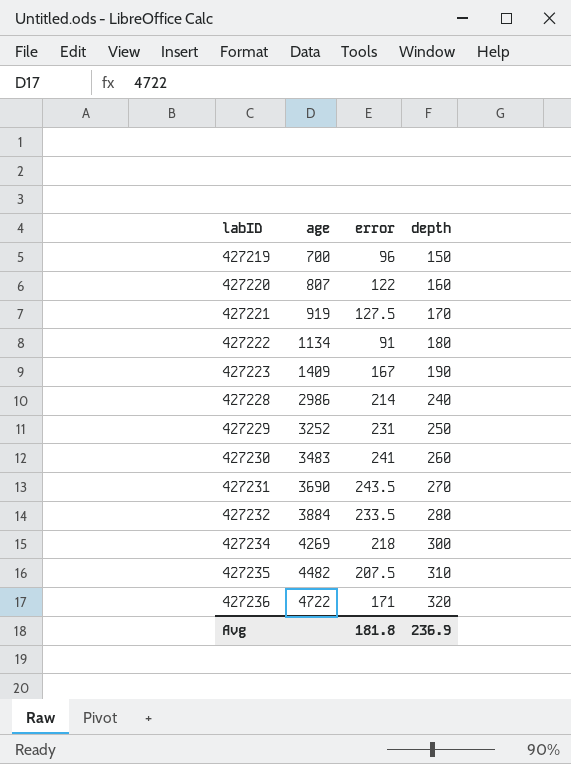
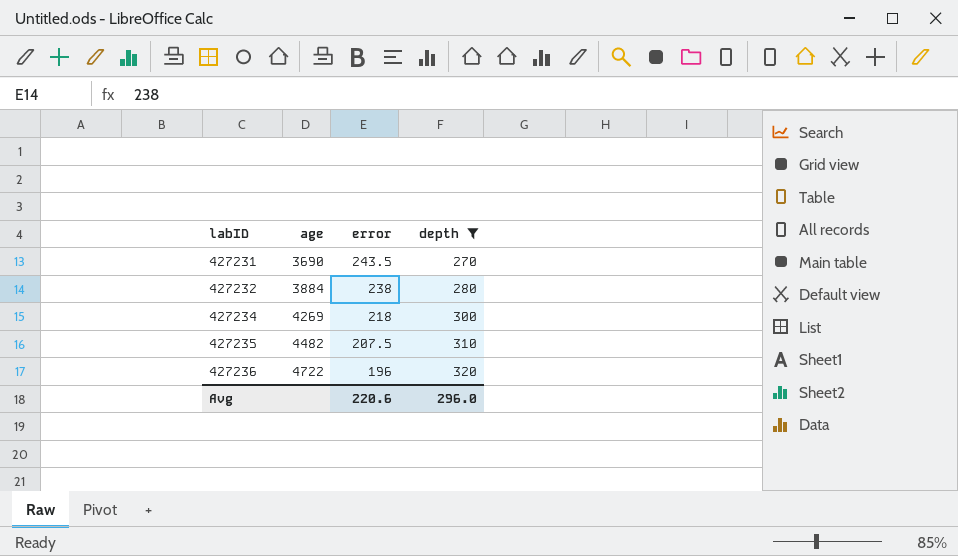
filter: none -> depth >= 270
427232 | error: 233.5 -> 238
427236 | error: 171 -> 196
Avg | error: 181.8 -> 220.6
Avg | depth: 236.9 -> 296.0

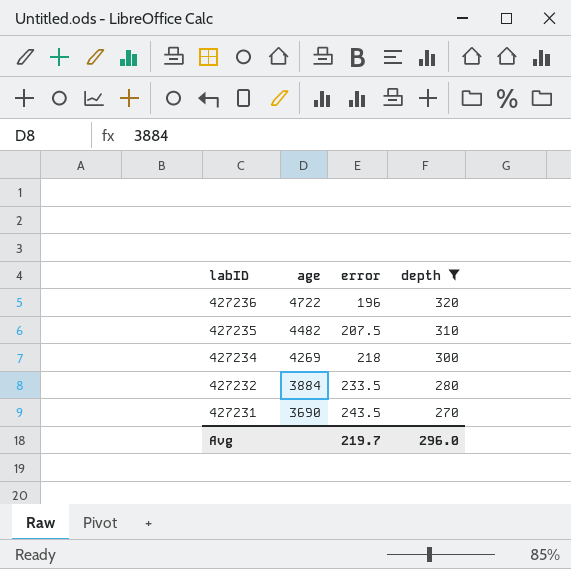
row order: labID ascending -> labID descending
427232 | error: 238 -> 233.5
Avg | error: 220.6 -> 219.7

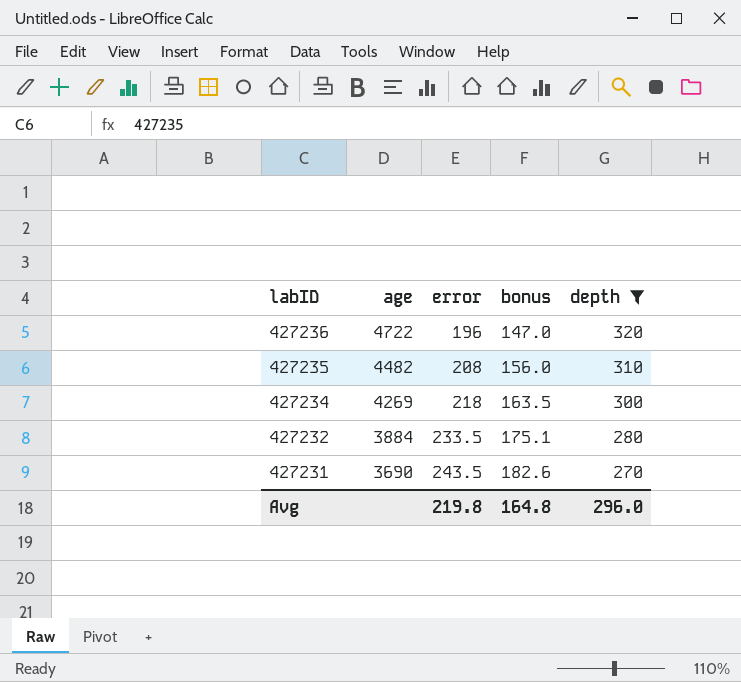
column bonus | formula: none -> [error] * 0.75
427235 | error: 207.5 -> 208
Avg | error: 219.7 -> 219.8

